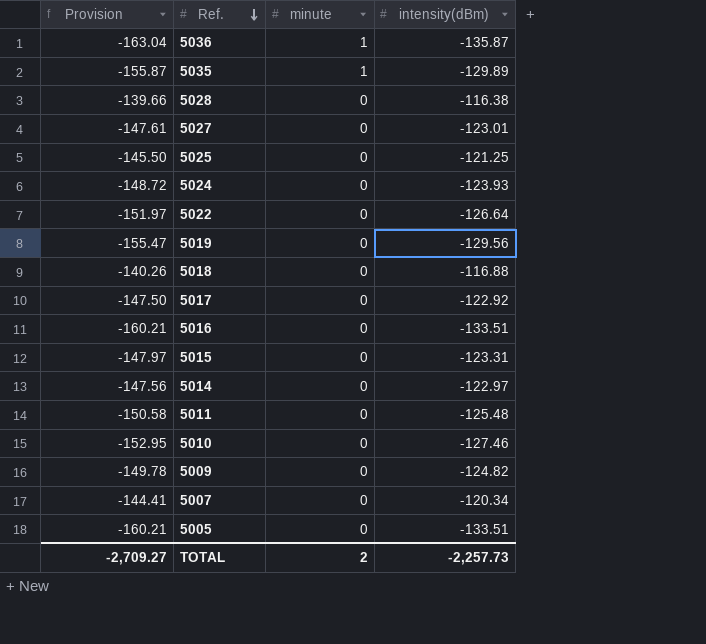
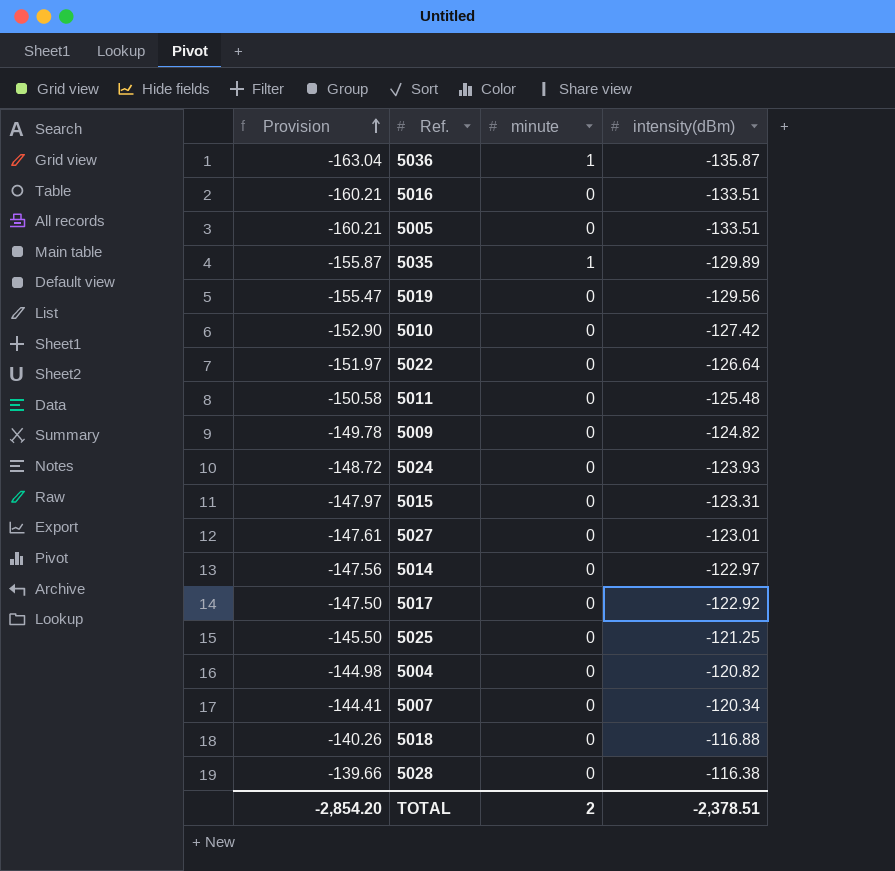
row order: Ref. descending -> Provision ascending
5010 | Provision: -152.95 -> -152.90
5010 | intensity(dBm): -127.46 -> -127.42
row 5004: none -> -144.98 | 0 | -120.82
TOTAL | Provision: -2,709.27 -> -2,854.20
TOTAL | intensity(dBm): -2,257.73 -> -2,378.51

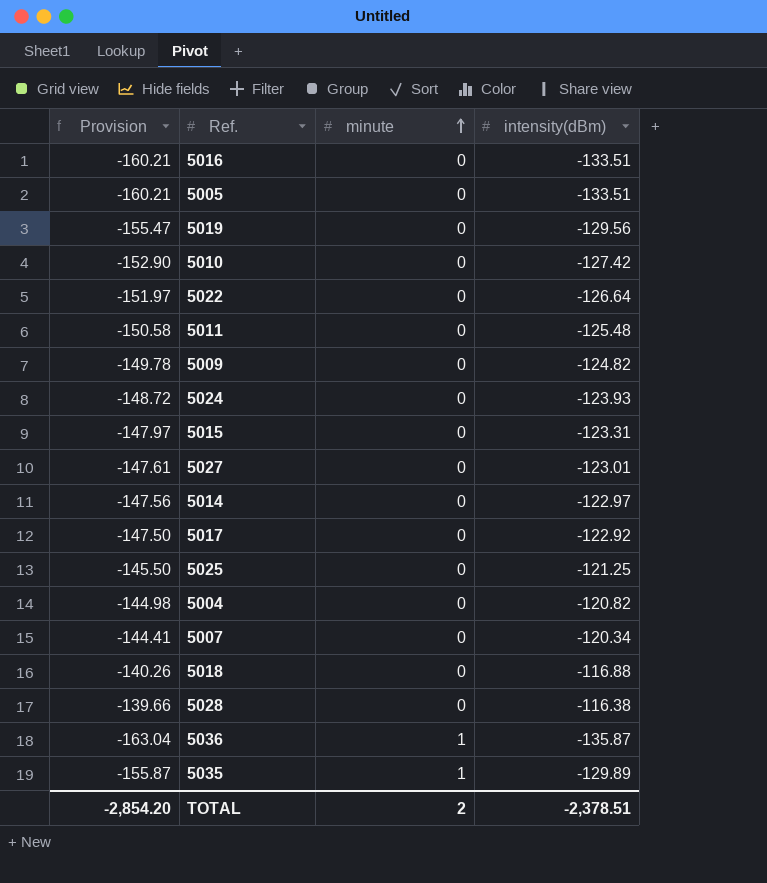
row order: Provision ascending -> minute ascending

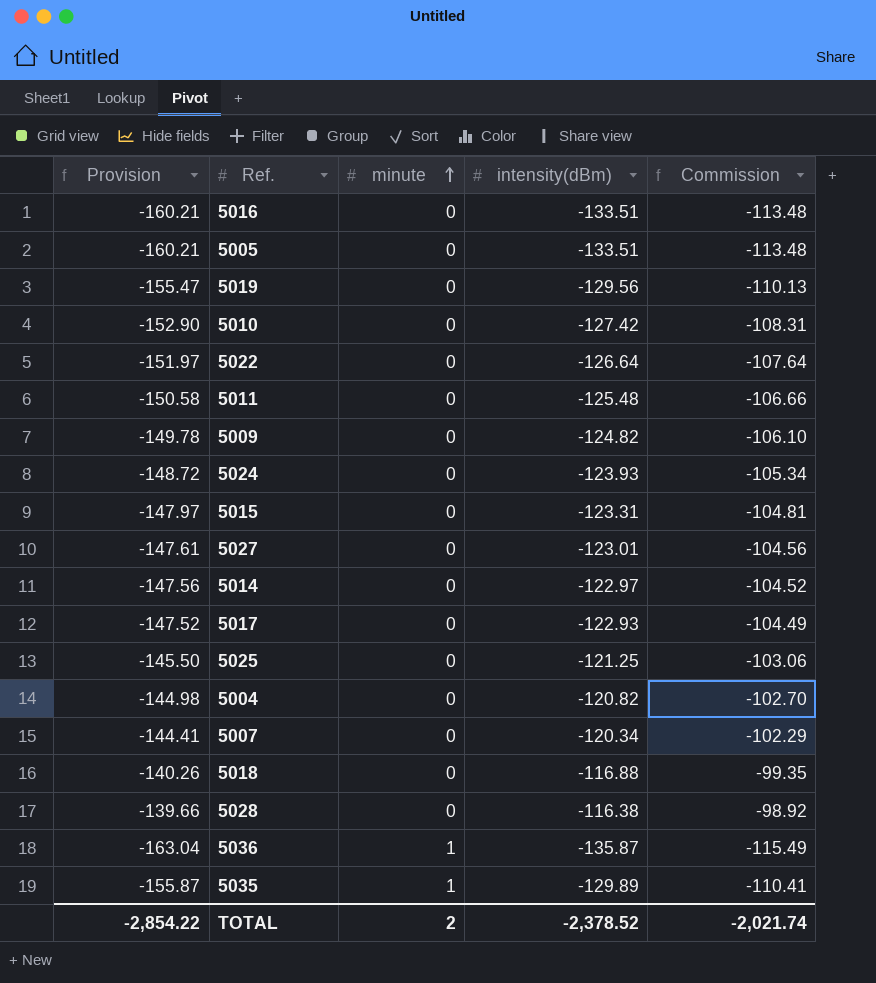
column Commission | formula: none -> [intensity(dBm)] * 0.85
5017 | Provision: -147.50 -> -147.52
5017 | intensity(dBm): -122.92 -> -122.93
TOTAL | Provision: -2,854.20 -> -2,854.22
TOTAL | intensity(dBm): -2,378.51 -> -2,378.52

